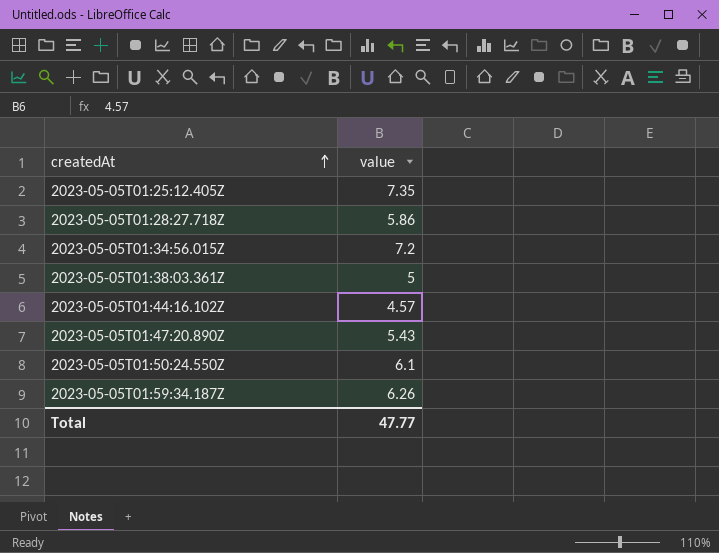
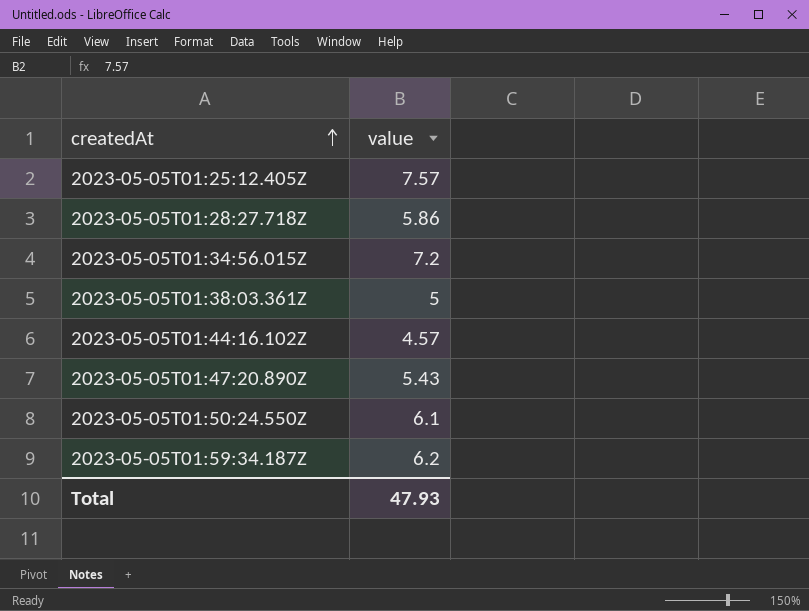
2023-05-05T01:25:12.405Z | value: 7.35 -> 7.57
2023-05-05T01:59:34.187Z | value: 6.26 -> 6.2
Total | value: 47.77 -> 47.93

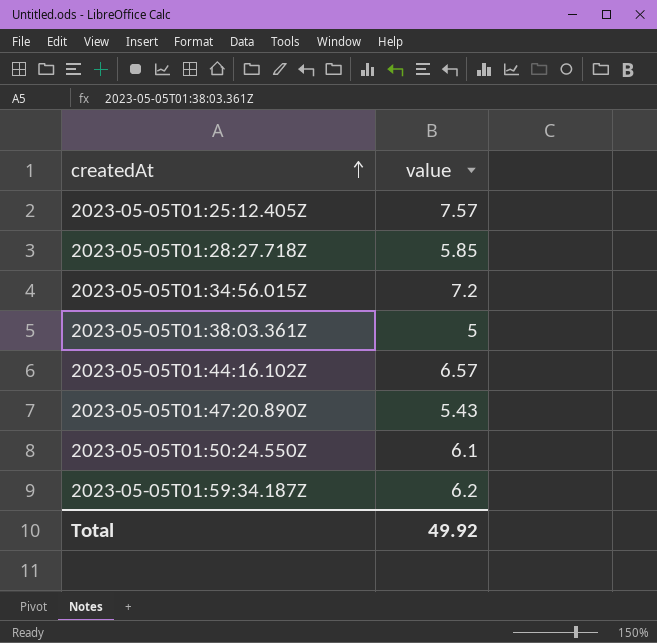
2023-05-05T01:28:27.718Z | value: 5.86 -> 5.85
2023-05-05T01:44:16.102Z | value: 4.57 -> 6.57
Total | value: 47.93 -> 49.92

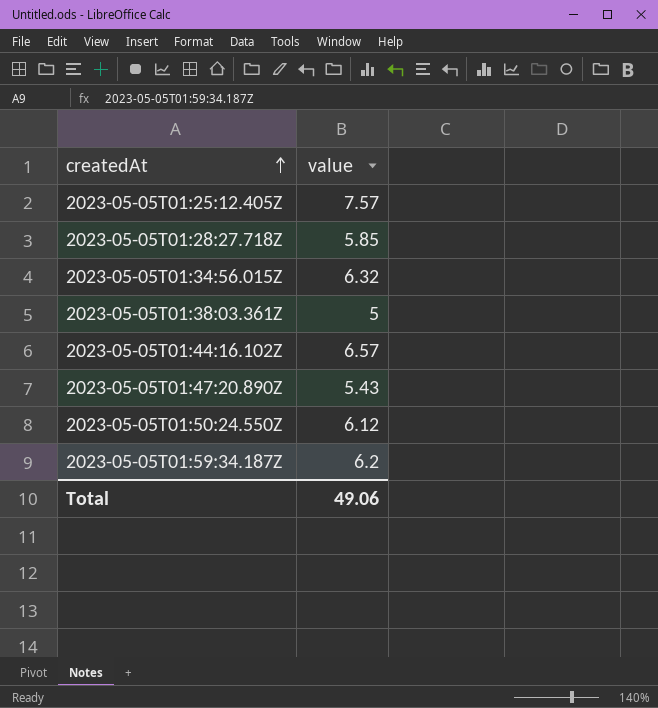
2023-05-05T01:34:56.015Z | value: 7.2 -> 6.32
2023-05-05T01:50:24.550Z | value: 6.1 -> 6.12
Total | value: 49.92 -> 49.06

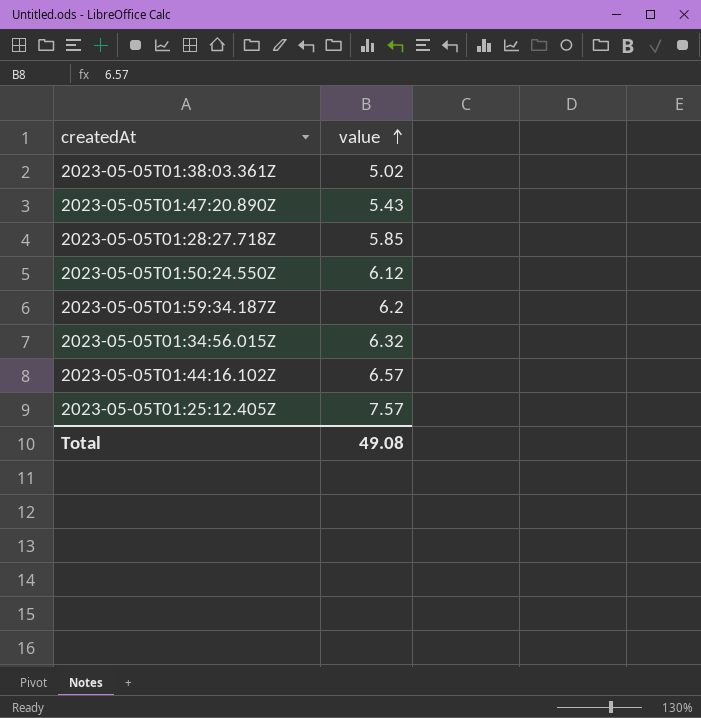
row order: createdAt ascending -> value ascending
2023-05-05T01:38:03.361Z | value: 5 -> 5.02
Total | value: 49.06 -> 49.08

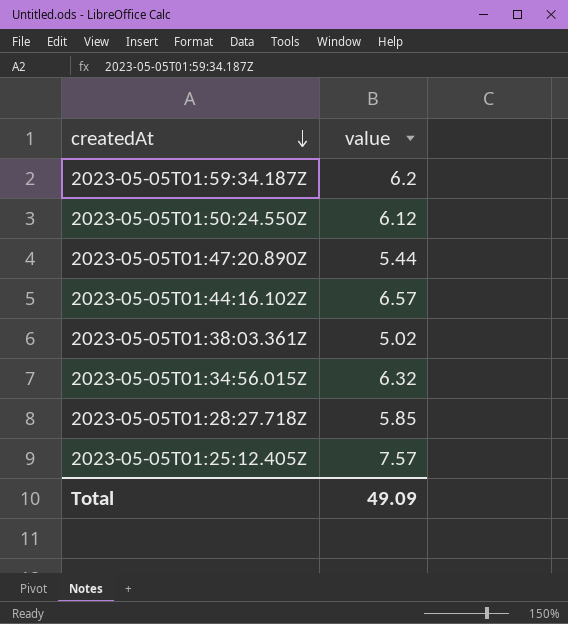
row order: value ascending -> createdAt descending
2023-05-05T01:47:20.890Z | value: 5.43 -> 5.44
Total | value: 49.08 -> 49.09

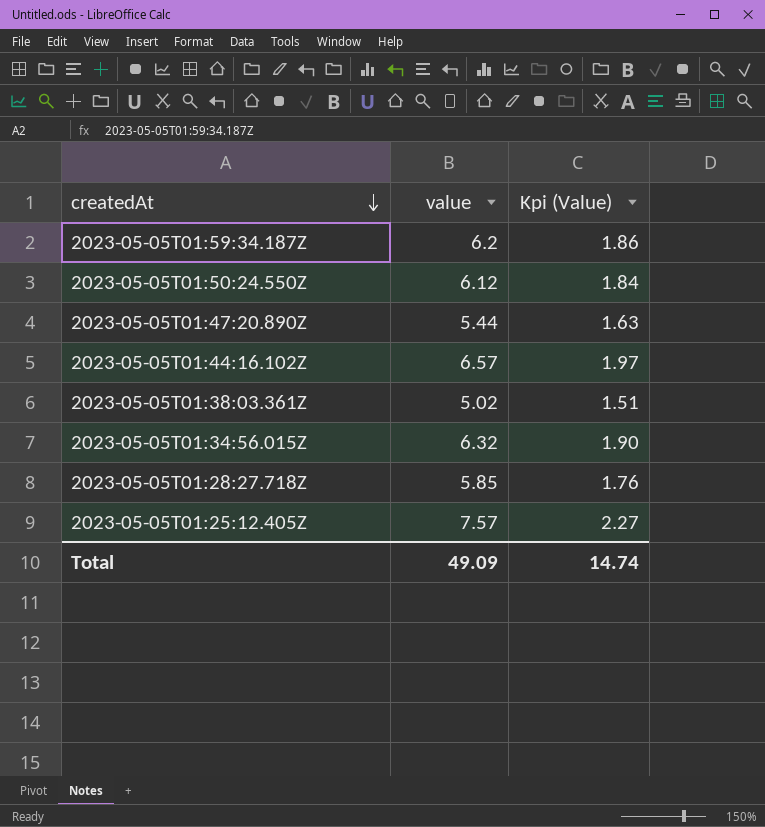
column Kpi (Value) | formula: none -> [value] * 0.3

